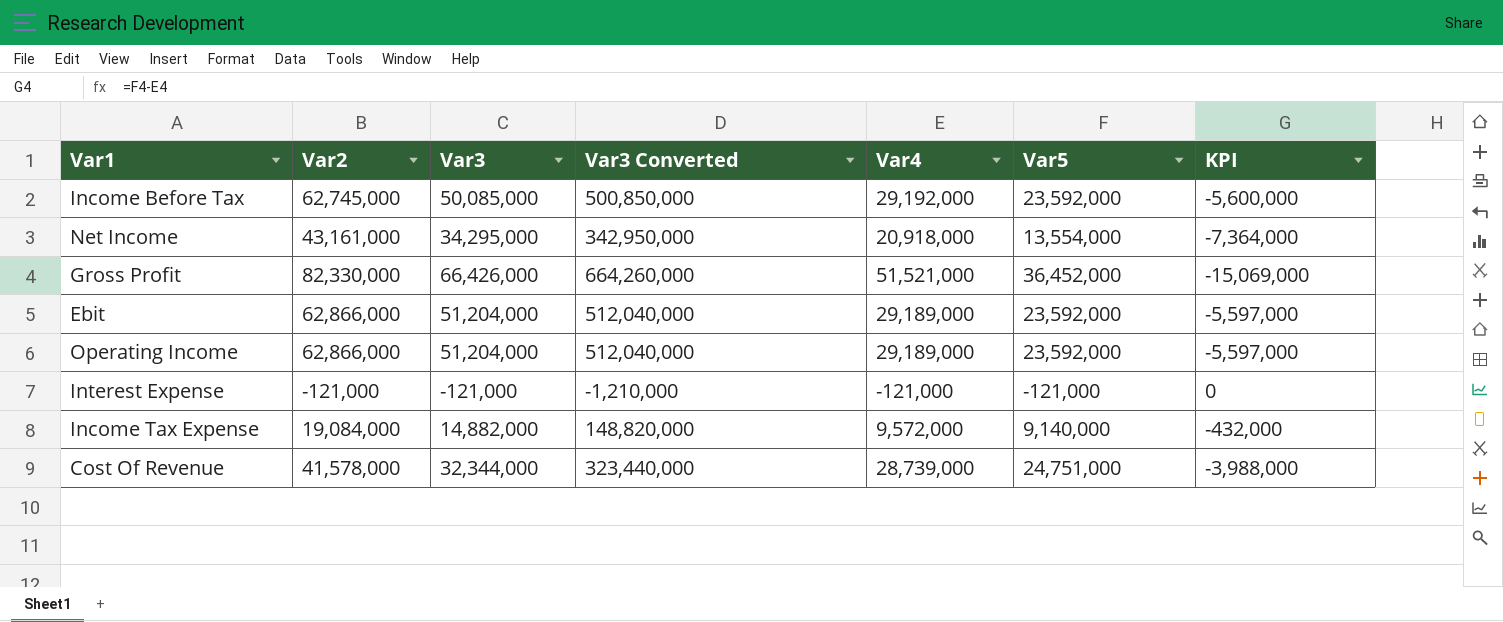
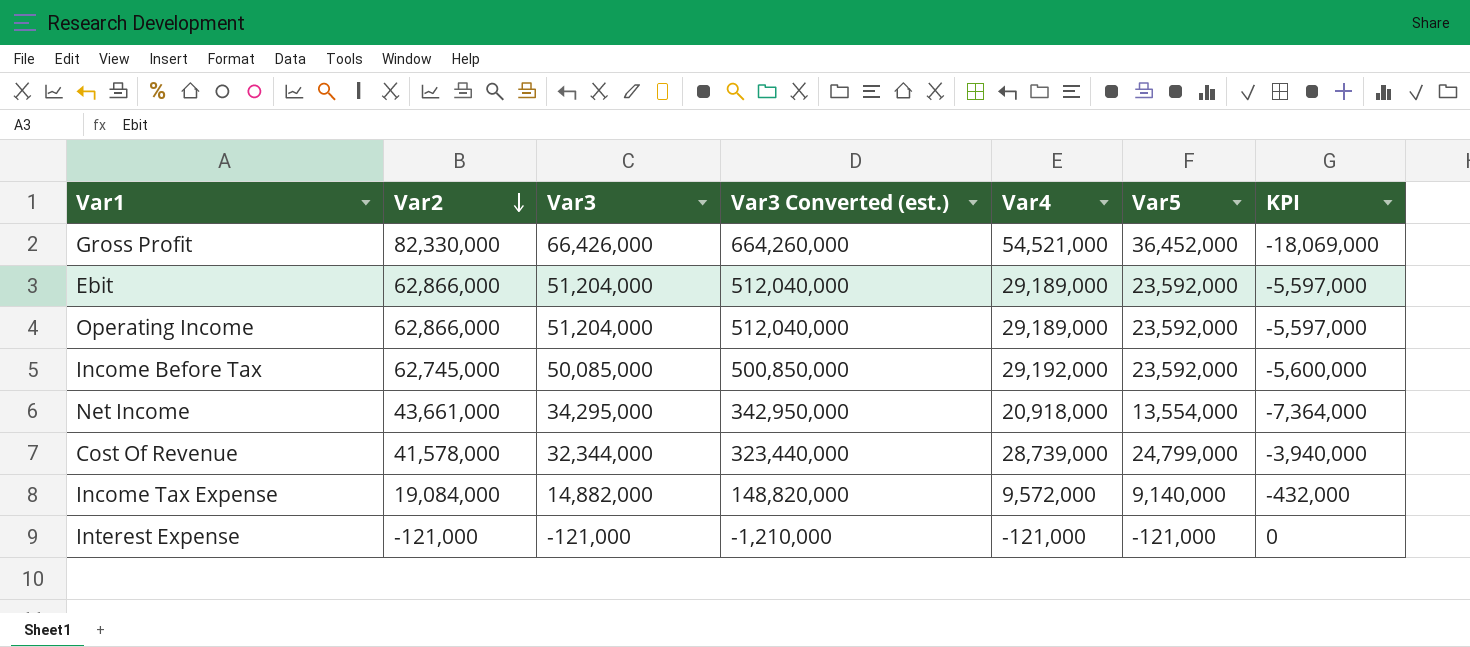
row order: none -> Var2 descending
column name: Var3 Converted -> Var3 Converted (est.)
Gross Profit | Var4: 51,521,000 -> 54,521,000
Gross Profit | KPI: -15,069,000 -> -18,069,000
Net Income | Var2: 43,161,000 -> 43,661,000
Cost Of Revenue | Var5: 24,751,000 -> 24,799,000
Cost Of Revenue | KPI: -3,988,000 -> -3,940,000

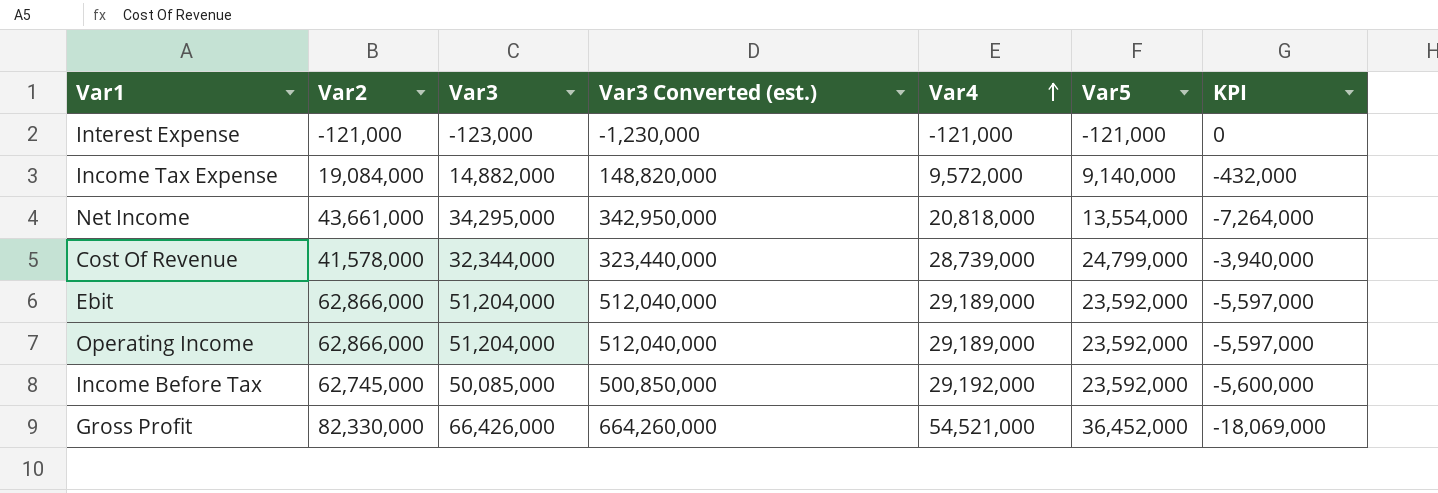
row order: Var2 descending -> Var4 ascending
Interest Expense | Var3: -121,000 -> -123,000
Interest Expense | Var3 Converted (est.): -1,210,000 -> -1,230,000
Net Income | Var4: 20,918,000 -> 20,818,000
Net Income | KPI: -7,364,000 -> -7,264,000

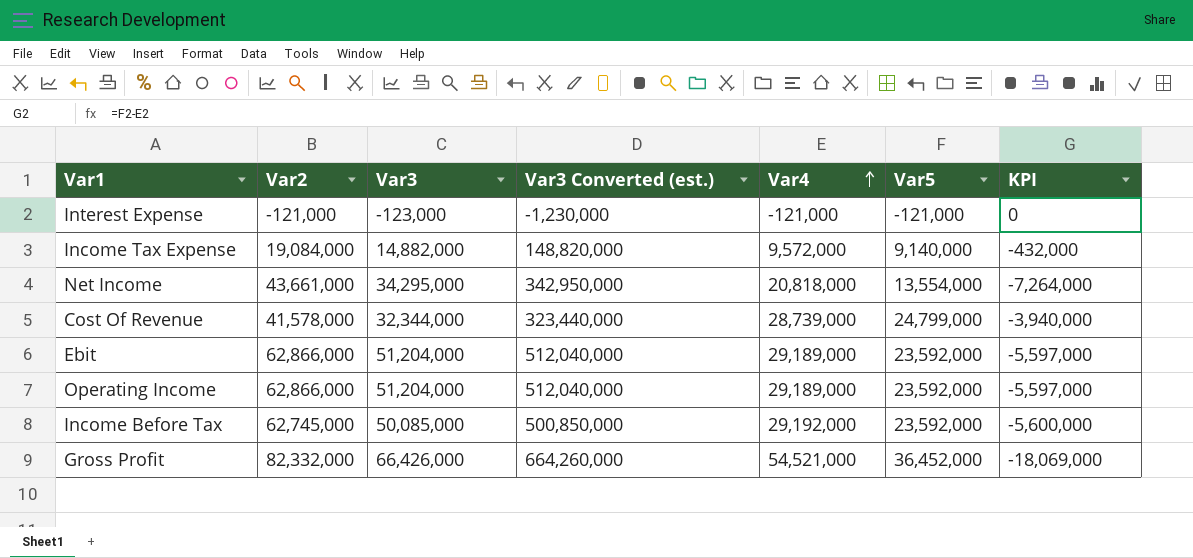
Gross Profit | Var2: 82,330,000 -> 82,332,000

